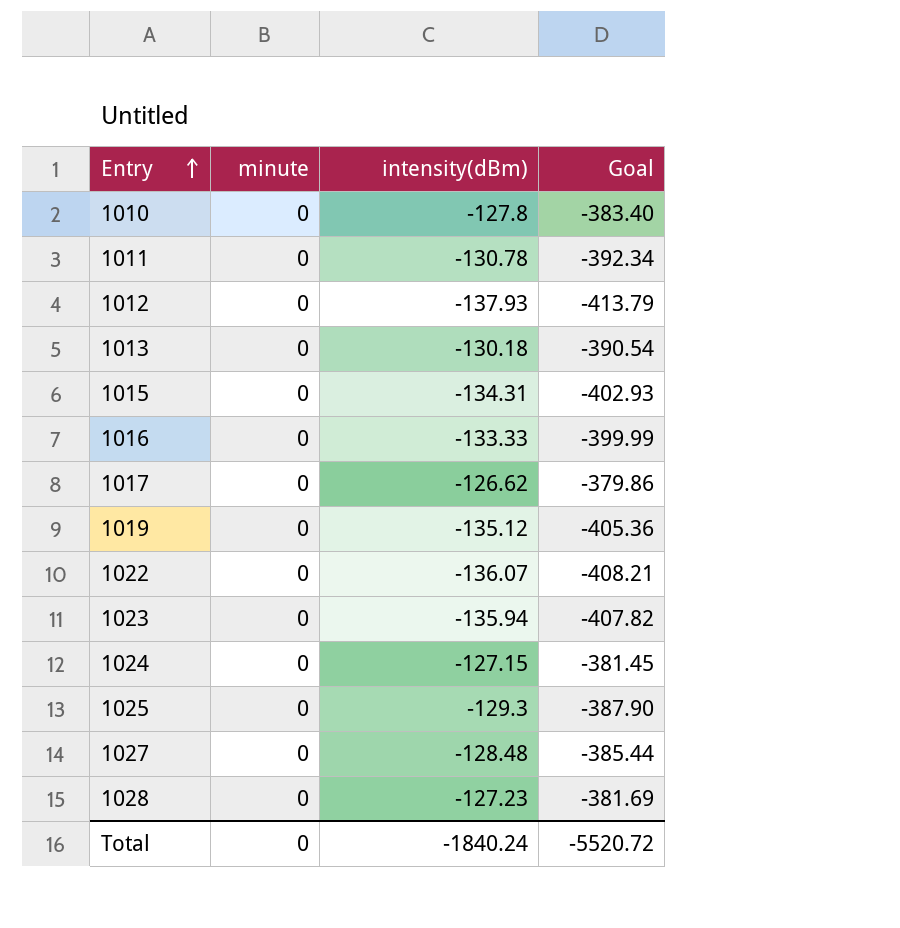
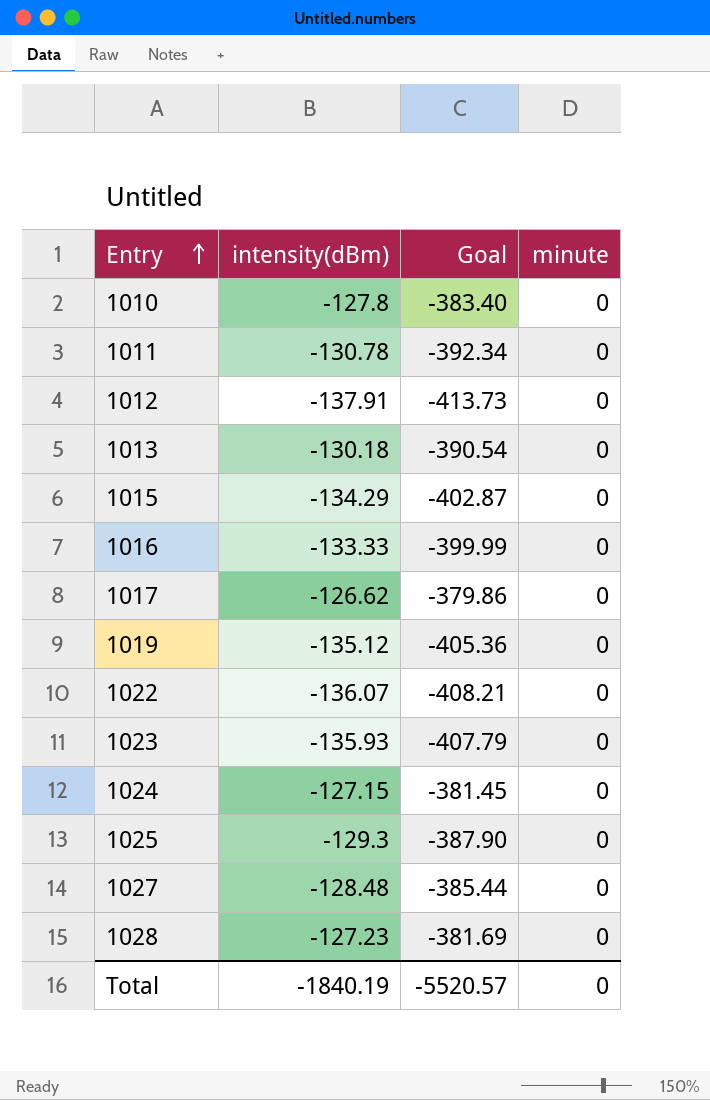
column minute | position: 2 -> 4
1012 | intensity(dBm): -137.93 -> -137.91
1012 | Goal: -413.79 -> -413.73
1015 | intensity(dBm): -134.31 -> -134.29
1015 | Goal: -402.93 -> -402.87
1023 | intensity(dBm): -135.94 -> -135.93
1023 | Goal: -407.82 -> -407.79
Total | intensity(dBm): -1840.24 -> -1840.19
Total | Goal: -5520.72 -> -5520.57

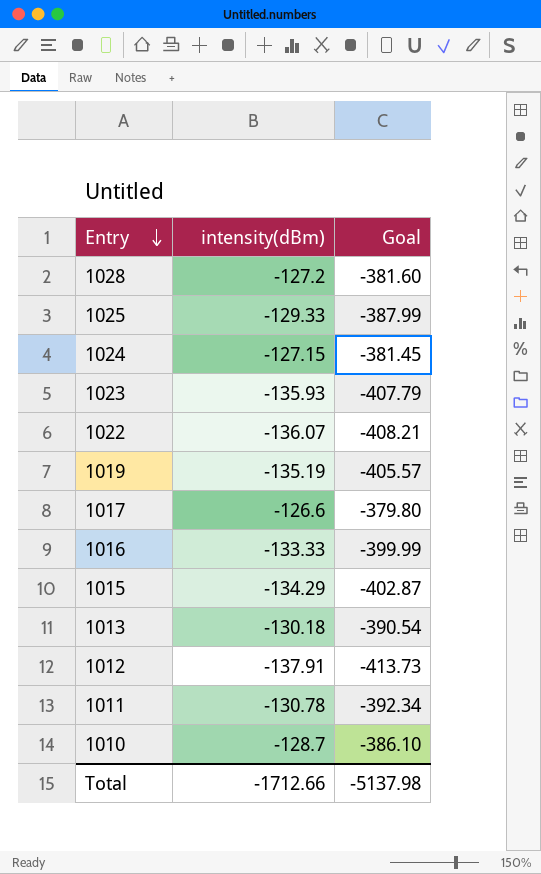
row order: Entry ascending -> Entry descending
column minute | position: 4 -> none
row 1027: -128.48 | -385.44 | 0 -> none
1028 | intensity(dBm): -127.23 -> -127.2
1028 | Goal: -381.69 -> -381.60
1025 | intensity(dBm): -129.3 -> -129.33
1025 | Goal: -387.90 -> -387.99
1019 | intensity(dBm): -135.12 -> -135.19
1019 | Goal: -405.36 -> -405.57
1017 | intensity(dBm): -126.62 -> -126.6
1017 | Goal: -379.86 -> -379.80
1010 | intensity(dBm): -127.8 -> -128.7
1010 | Goal: -383.40 -> -386.10
Total | intensity(dBm): -1840.19 -> -1712.66
Total | Goal: -5520.57 -> -5137.98

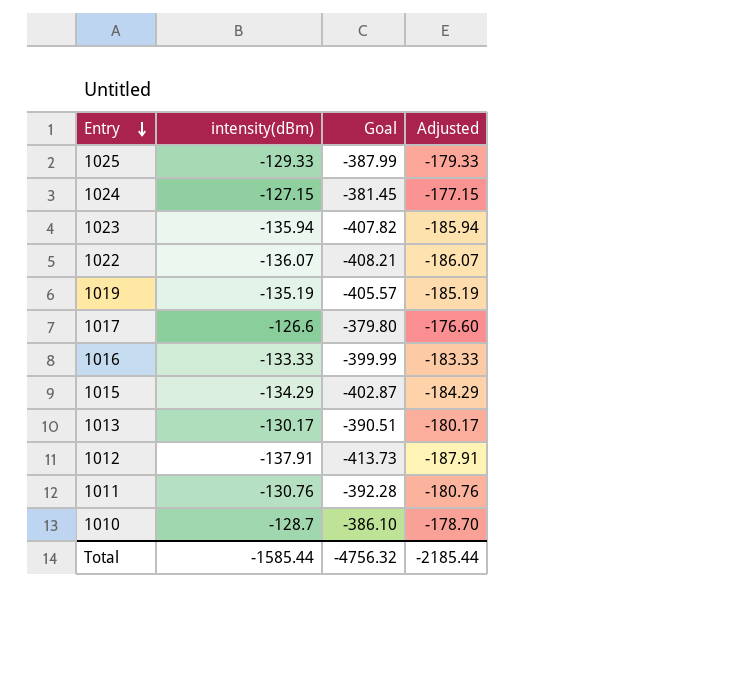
column Adjusted | formula: none -> [intensity(dBm)] - 50
row 1028: -127.2 | -381.60 -> none
1023 | intensity(dBm): -135.93 -> -135.94
1023 | Goal: -407.79 -> -407.82
1013 | intensity(dBm): -130.18 -> -130.17
1013 | Goal: -390.54 -> -390.51
1011 | intensity(dBm): -130.78 -> -130.76
1011 | Goal: -392.34 -> -392.28
Total | intensity(dBm): -1712.66 -> -1585.44
Total | Goal: -5137.98 -> -4756.32

